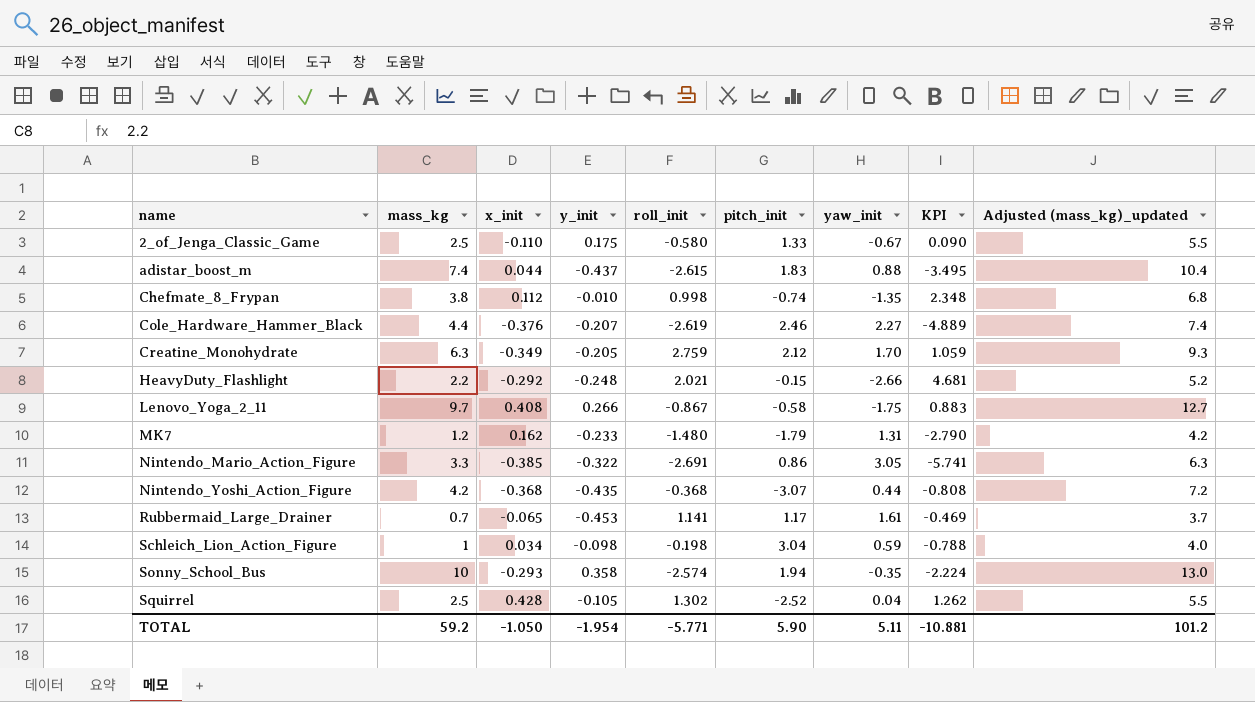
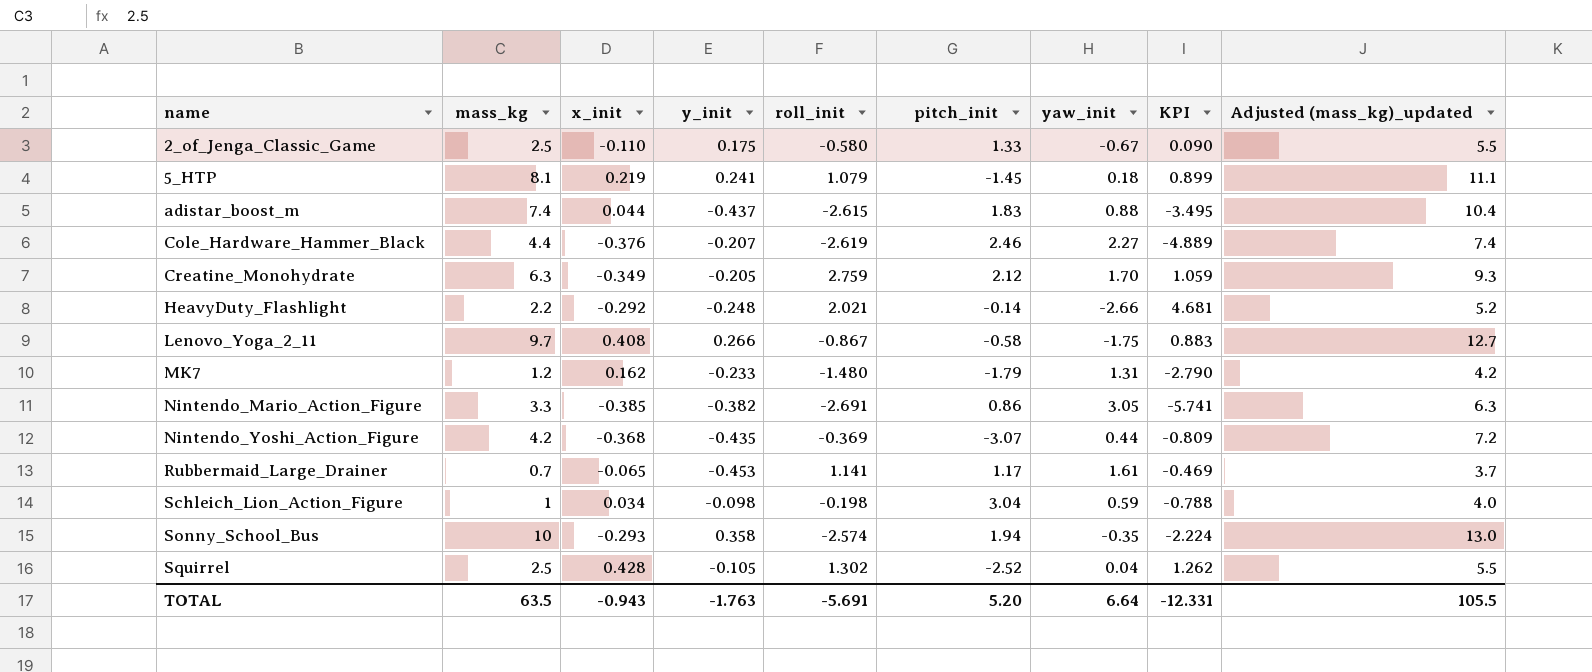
row Chefmate_8_Frypan: 3.8 | 0.112 | -0.010 | 0.998 | -0.74 | -1.35 | 2.348 | 6.8 -> none
row 5_HTP: none -> 8.1 | 0.219 | 0.241 | 1.079 | -1.45 | 0.18 | 0.899 | 11.1
HeavyDuty_Flashlight | pitch_init: -0.15 -> -0.14
Nintendo_Mario_Action_Figure | y_init: -0.322 -> -0.382
Nintendo_Yoshi_Action_Figure | roll_init: -0.368 -> -0.369
Nintendo_Yoshi_Action_Figure | KPI: -0.808 -> -0.809
TOTAL | mass_kg: 59.2 -> 63.5
TOTAL | x_init: -1.050 -> -0.943
TOTAL | y_init: -1.954 -> -1.763
TOTAL | roll_init: -5.771 -> -5.691
TOTAL | pitch_init: 5.90 -> 5.20
TOTAL | yaw_init: 5.11 -> 6.64
TOTAL | KPI: -10.881 -> -12.331
TOTAL | Adjusted (mass_kg)_updated: 101.2 -> 105.5

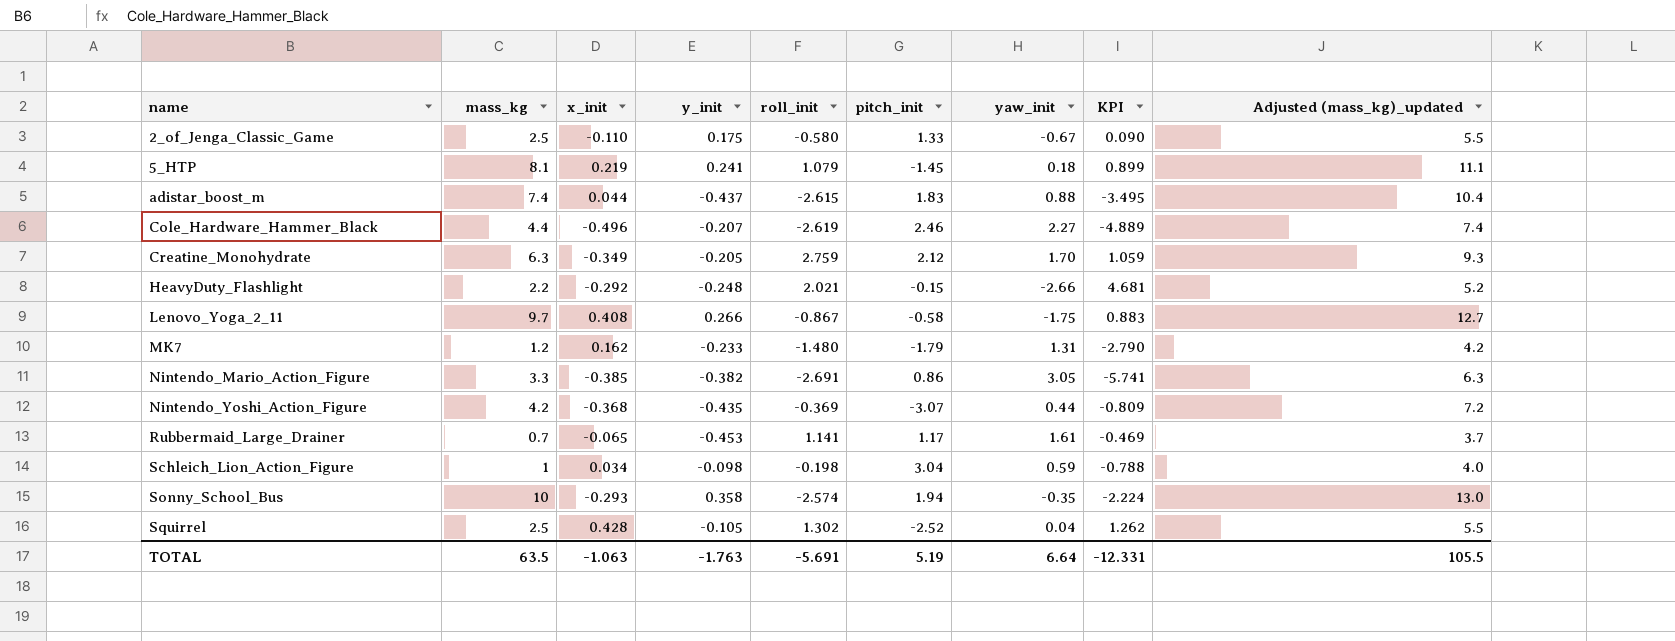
Cole_Hardware_Hammer_Black | x_init: -0.376 -> -0.496
HeavyDuty_Flashlight | pitch_init: -0.14 -> -0.15
TOTAL | x_init: -0.943 -> -1.063
TOTAL | pitch_init: 5.20 -> 5.19

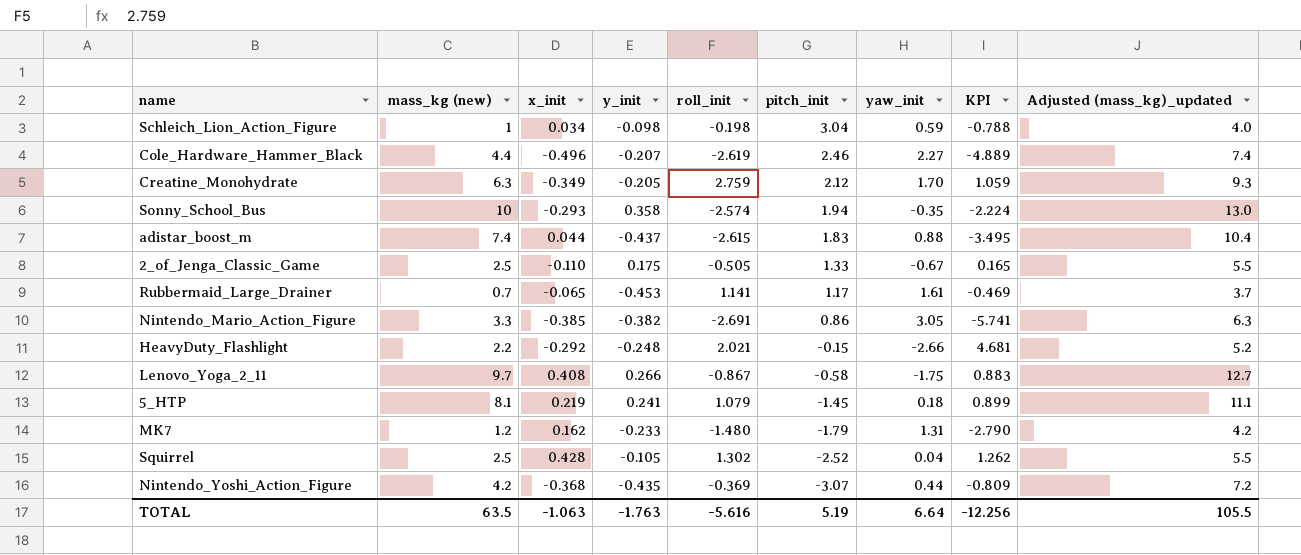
row order: name ascending -> pitch_init descending
column name: mass_kg -> mass_kg (new)
2_of_Jenga_Classic_Game | roll_init: -0.580 -> -0.505
2_of_Jenga_Classic_Game | KPI: 0.090 -> 0.165
TOTAL | roll_init: -5.691 -> -5.616
TOTAL | KPI: -12.331 -> -12.256

